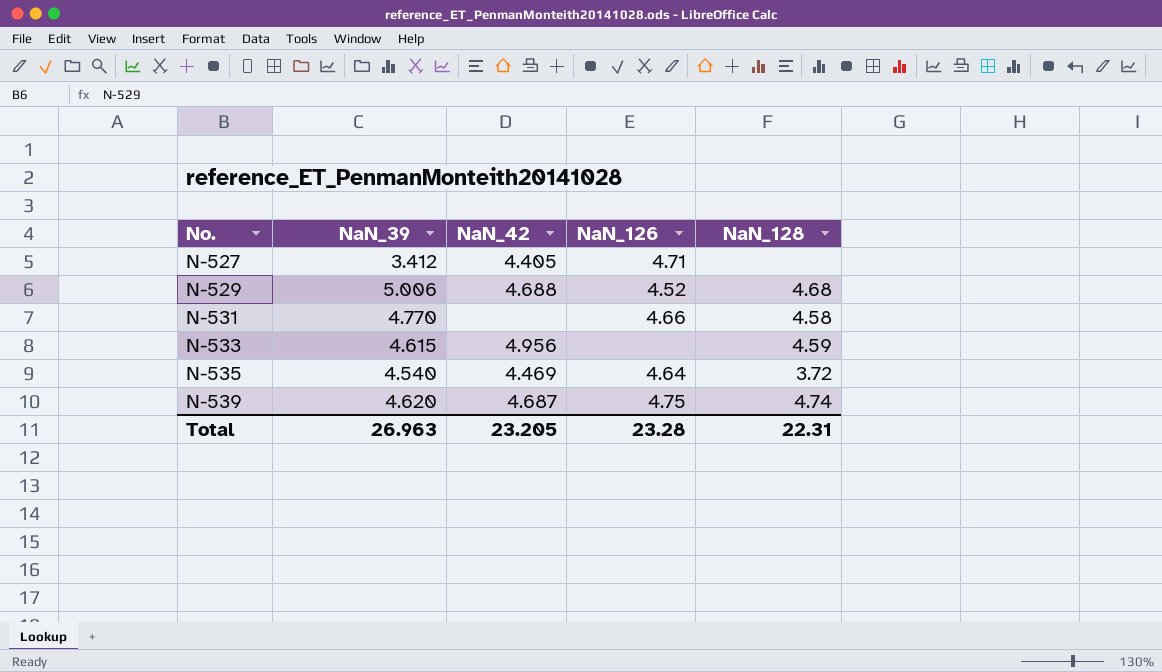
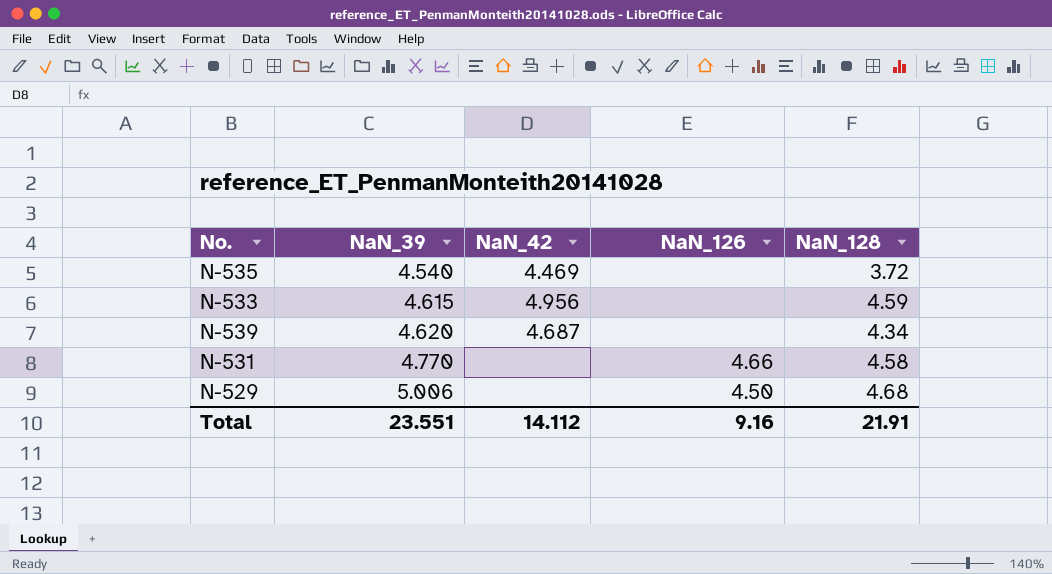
row order: No. ascending -> NaN_39 ascending
row N-527: 3.412 | 4.405 | 4.71 | none -> none
N-535 | NaN_126: 4.64 -> none
N-539 | NaN_126: 4.75 -> none
N-539 | NaN_128: 4.74 -> 4.34
N-529 | NaN_42: 4.688 -> none
N-529 | NaN_126: 4.52 -> 4.50
Total | NaN_39: 26.963 -> 23.551
Total | NaN_42: 23.205 -> 14.112
Total | NaN_126: 23.28 -> 9.16
Total | NaN_128: 22.31 -> 21.91

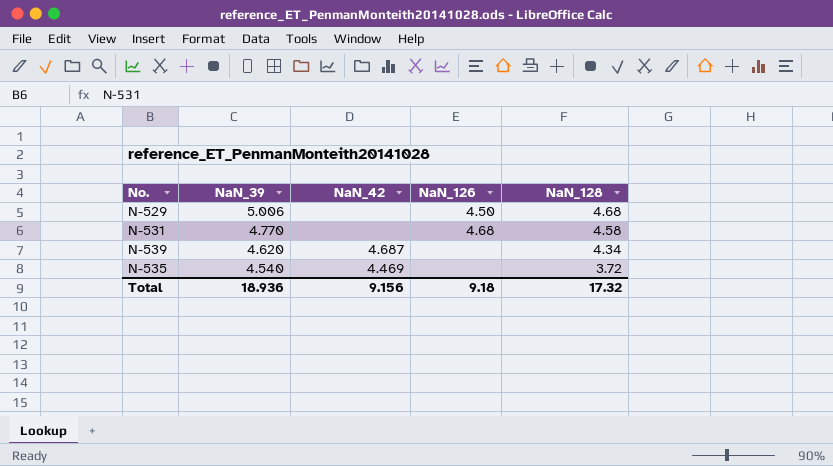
row order: NaN_39 ascending -> NaN_39 descending
row N-533: 4.615 | 4.956 | none | 4.59 -> none
N-531 | NaN_126: 4.66 -> 4.68
Total | NaN_39: 23.551 -> 18.936
Total | NaN_42: 14.112 -> 9.156
Total | NaN_126: 9.16 -> 9.18
Total | NaN_128: 21.91 -> 17.32

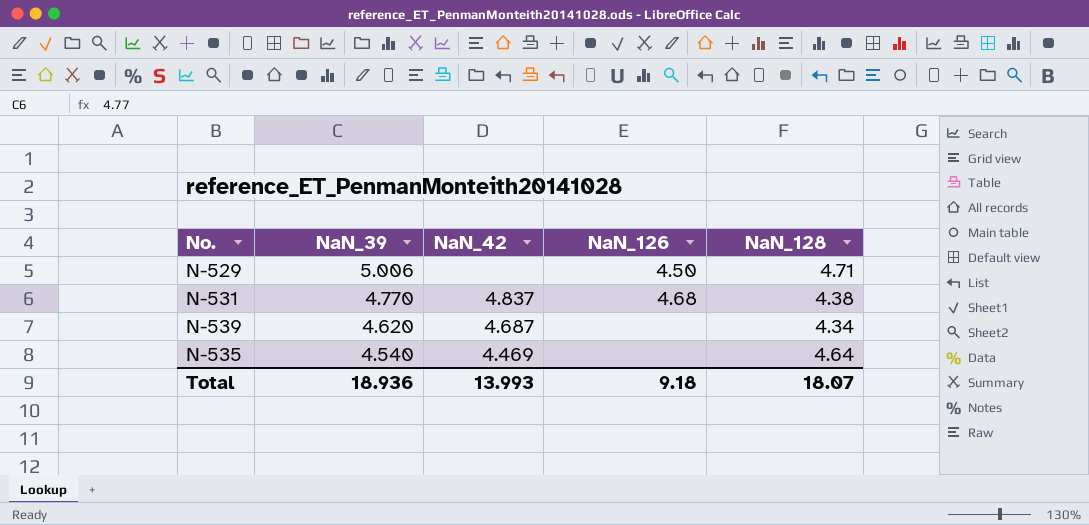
N-529 | NaN_128: 4.68 -> 4.71
N-531 | NaN_42: none -> 4.837
N-531 | NaN_128: 4.58 -> 4.38
N-535 | NaN_128: 3.72 -> 4.64
Total | NaN_42: 9.156 -> 13.993
Total | NaN_128: 17.32 -> 18.07

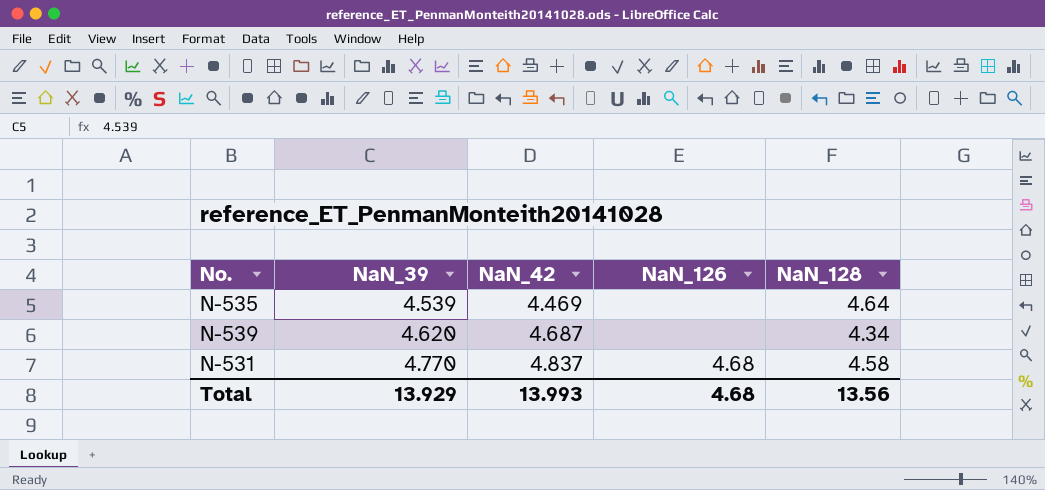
row order: NaN_39 descending -> NaN_39 ascending
row N-529: 5.006 | none | 4.50 | 4.71 -> none
N-535 | NaN_39: 4.540 -> 4.539
N-531 | NaN_128: 4.38 -> 4.58
Total | NaN_39: 18.936 -> 13.929
Total | NaN_126: 9.18 -> 4.68
Total | NaN_128: 18.07 -> 13.56

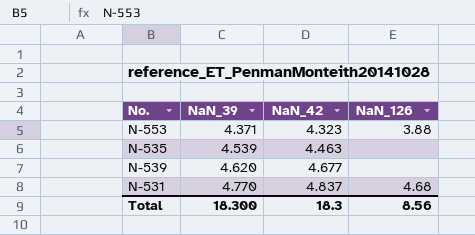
column NaN_128 | position: 5 -> none
row N-553: none -> 4.371 | 4.323 | 3.88
N-535 | NaN_42: 4.469 -> 4.463
N-539 | NaN_42: 4.687 -> 4.677
Total | NaN_39: 13.929 -> 18.300
Total | NaN_42: 13.993 -> 18.3
Total | NaN_126: 4.68 -> 8.56

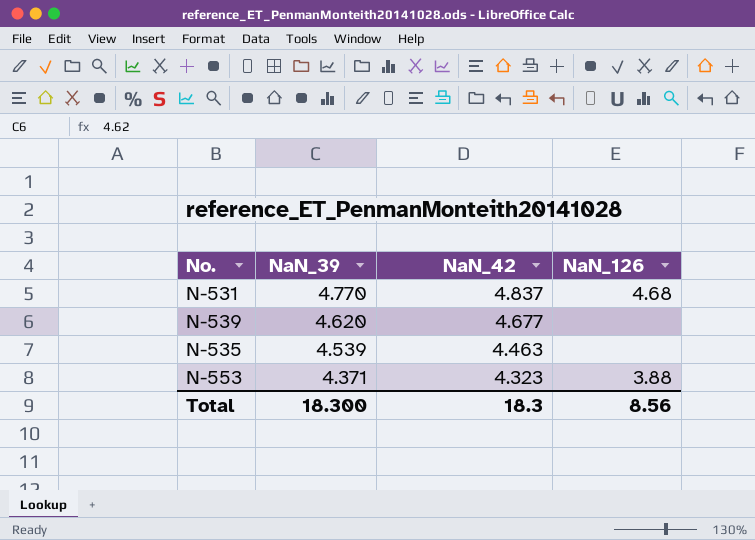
row order: NaN_39 ascending -> NaN_39 descending

